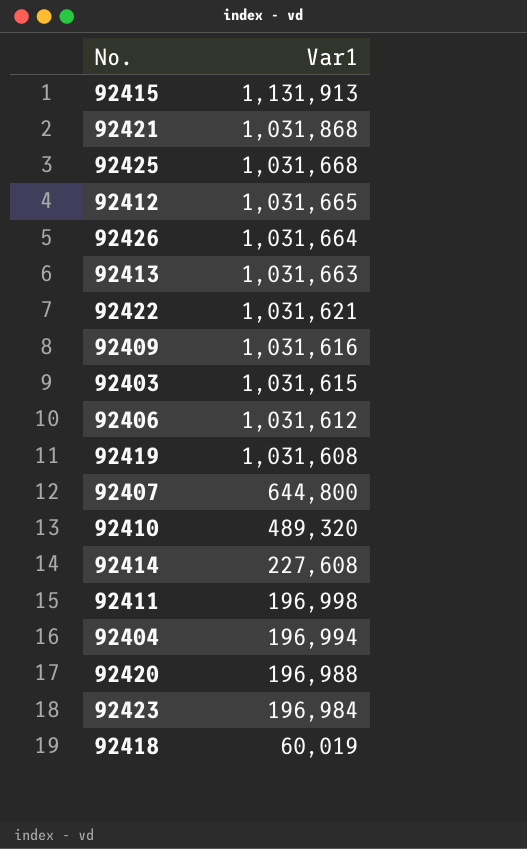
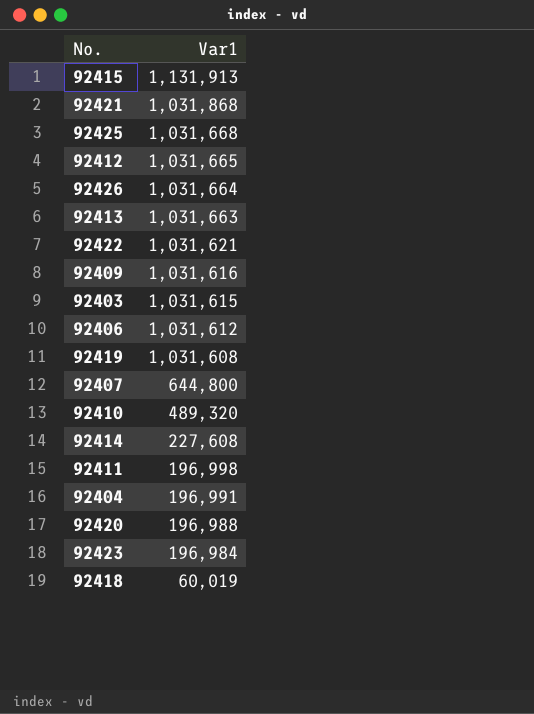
92404 | Var1: 196,994 -> 196,991

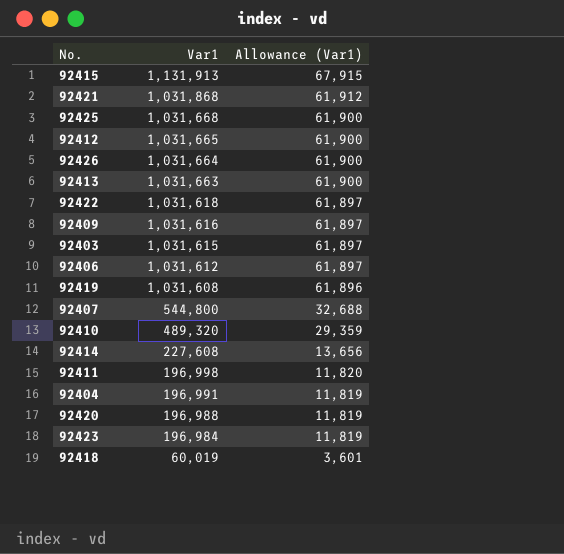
column Allowance (Var1) | formula: none -> [Var1] * 0.06
92422 | Var1: 1,031,621 -> 1,031,618
92407 | Var1: 644,800 -> 544,800

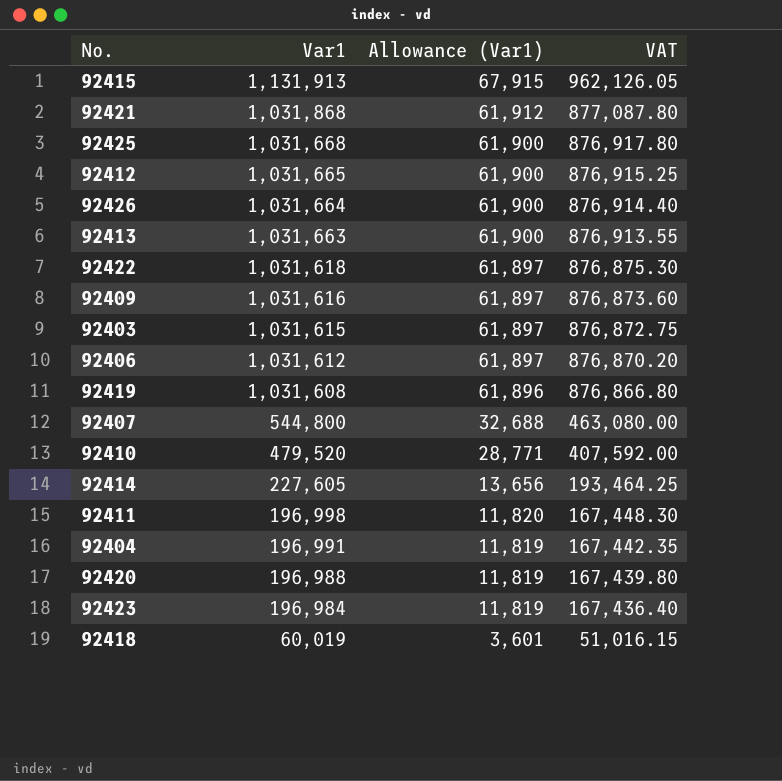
column VAT | formula: none -> [Var1] * 0.85
92410 | Var1: 489,320 -> 479,520
92410 | Allowance (Var1): 29,359 -> 28,771
92414 | Var1: 227,608 -> 227,605

